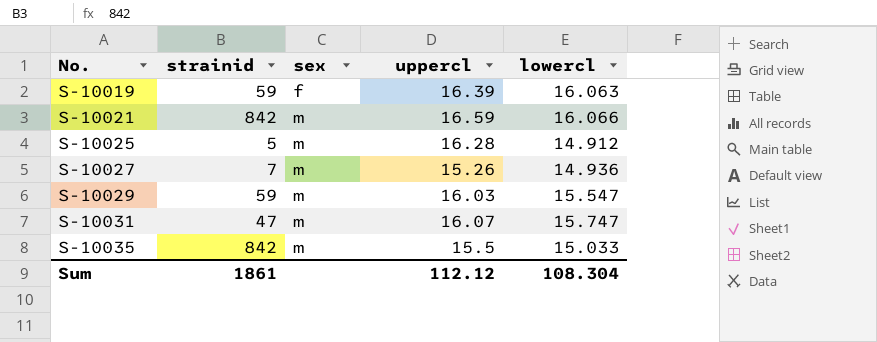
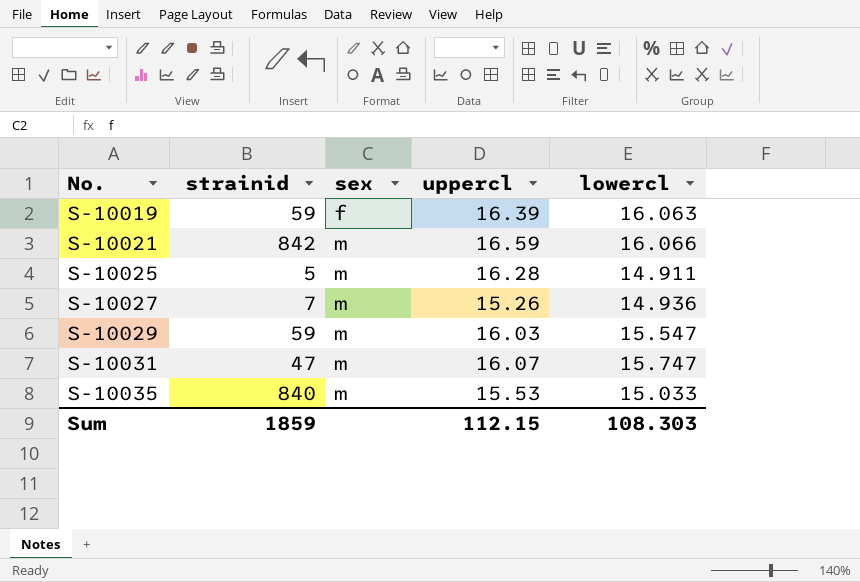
S-10025 | lowercl: 14.912 -> 14.911
S-10035 | strainid: 842 -> 840
S-10035 | uppercl: 15.5 -> 15.53
Sum | strainid: 1861 -> 1859
Sum | uppercl: 112.12 -> 112.15
Sum | lowercl: 108.304 -> 108.303

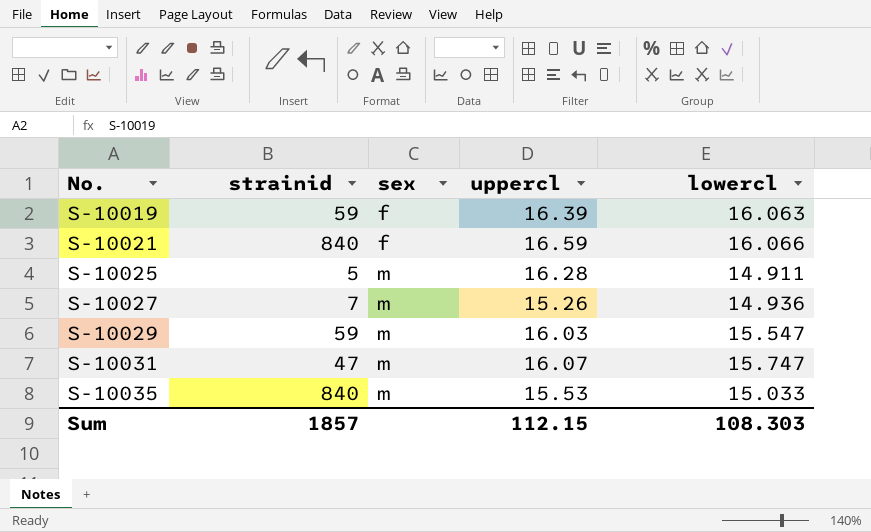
S-10021 | strainid: 842 -> 840
S-10021 | sex: m -> f
Sum | strainid: 1859 -> 1857

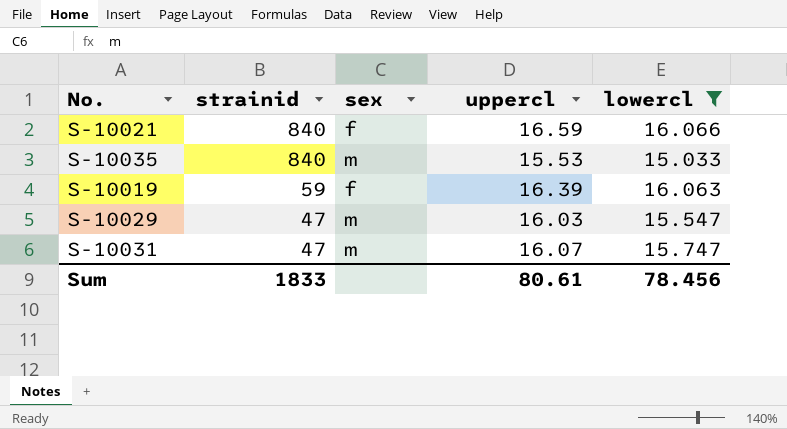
filter: none -> lowercl >= 15.033
row order: No. ascending -> strainid descending
S-10029 | strainid: 59 -> 47
Sum | strainid: 1857 -> 1833
Sum | uppercl: 112.15 -> 80.61
Sum | lowercl: 108.303 -> 78.456

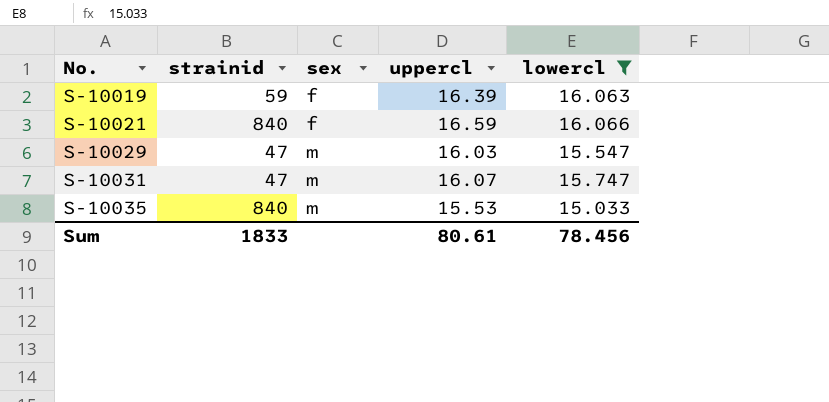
row order: strainid descending -> No. ascending

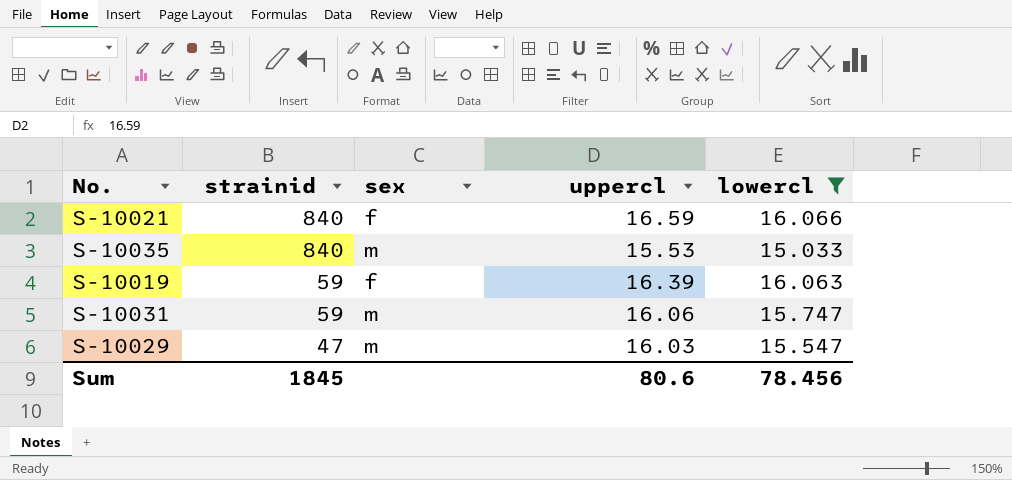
row order: No. ascending -> strainid descending
S-10031 | strainid: 47 -> 59
S-10031 | uppercl: 16.07 -> 16.06
Sum | strainid: 1833 -> 1845
Sum | uppercl: 80.61 -> 80.6

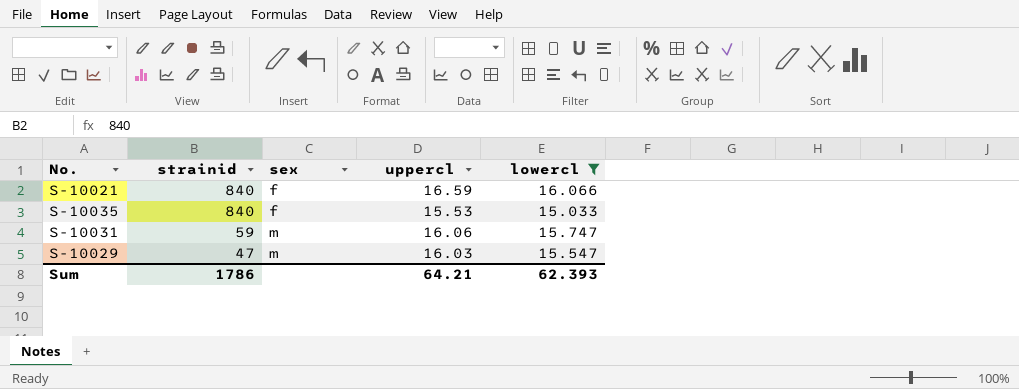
row S-10019: 59 | f | 16.39 | 16.063 -> none
S-10035 | sex: m -> f
Sum | strainid: 1845 -> 1786
Sum | uppercl: 80.6 -> 64.21
Sum | lowercl: 78.456 -> 62.393

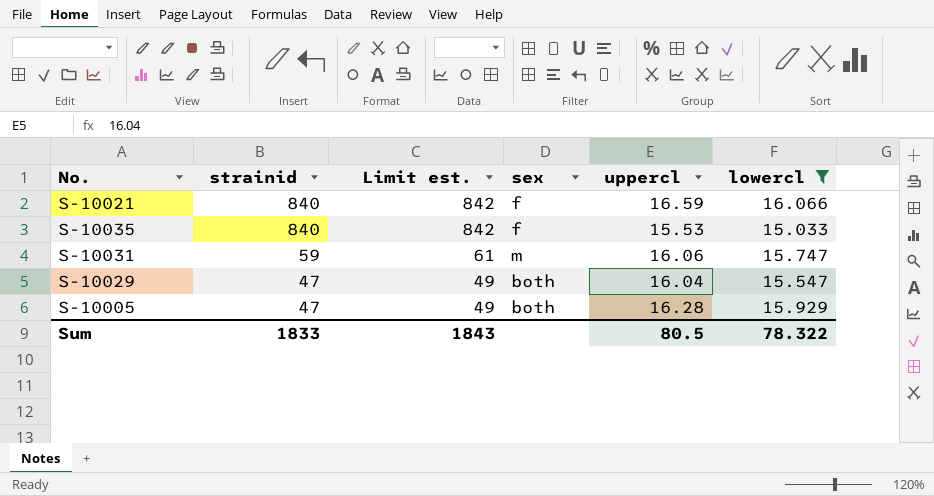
column Limit est. | formula: none -> [strainid] + 2
S-10029 | sex: m -> both
S-10029 | uppercl: 16.03 -> 16.04
row S-10005: none -> 47 | 49 | both | 16.28 | 15.929
Sum | strainid: 1786 -> 1833
Sum | uppercl: 64.21 -> 80.5
Sum | lowercl: 62.393 -> 78.322

